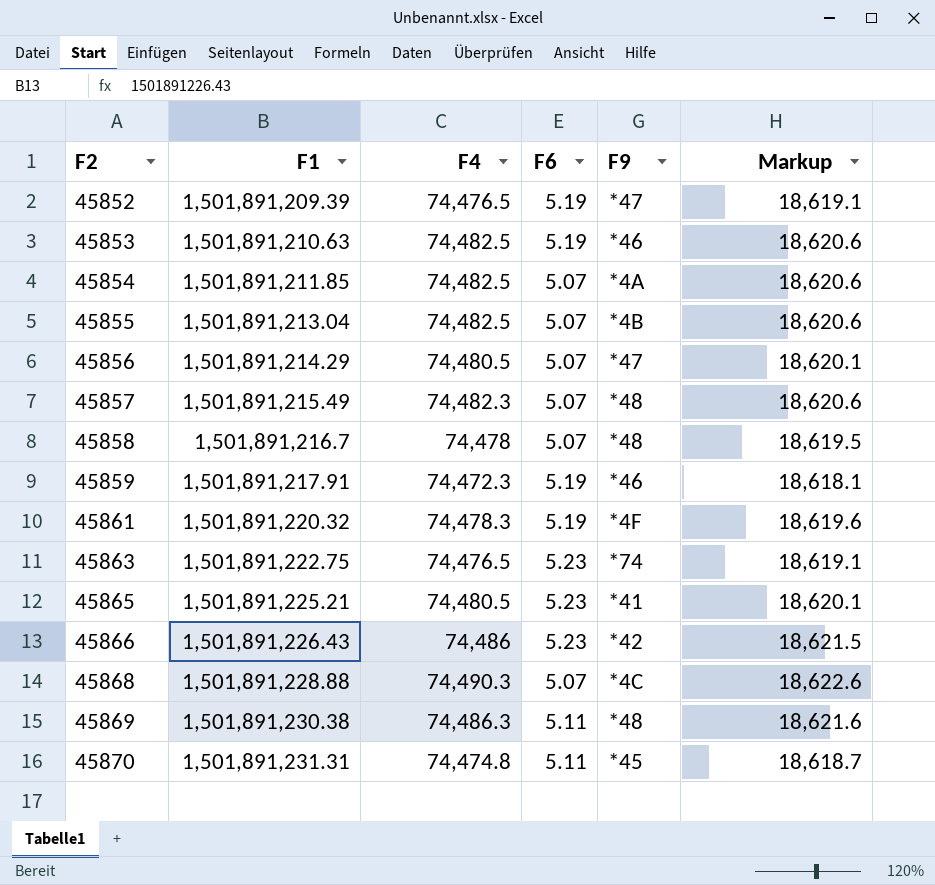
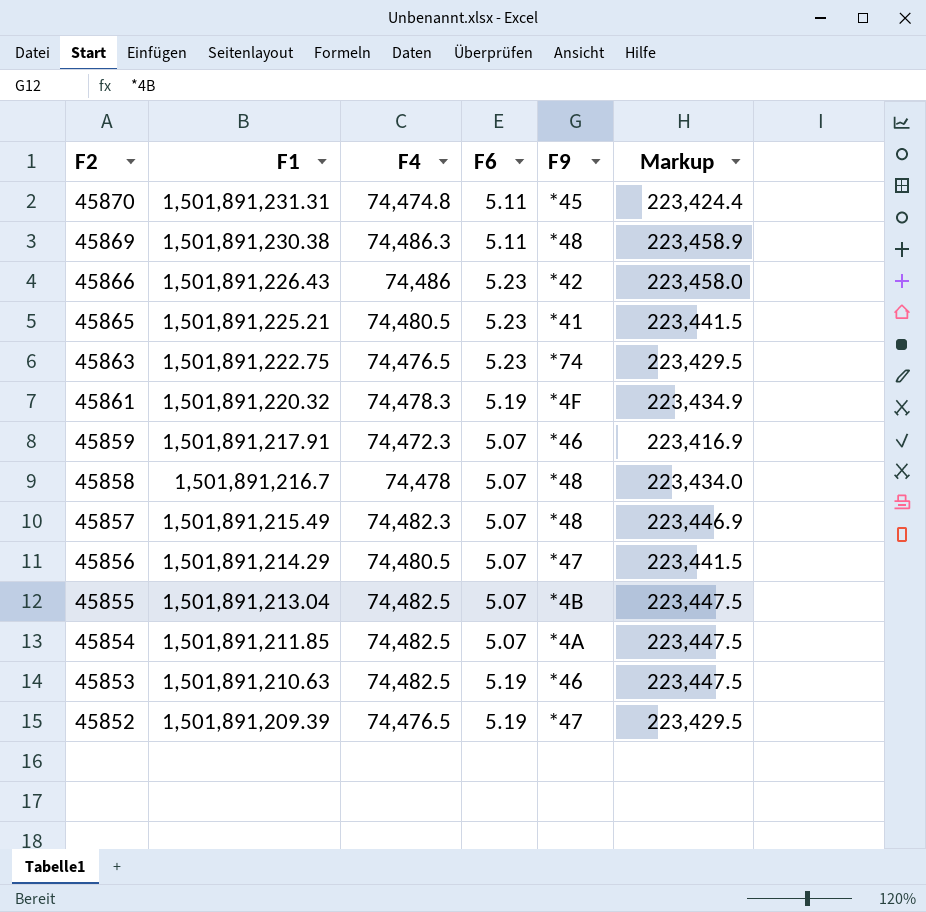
row order: F2 ascending -> F2 descending
column Markup | formula: [F4] * 0.25 -> [F4] * 3
row 45868: 1,501,891,228.88 | 74,490.3 | 5.07 | *4C | 18,622.6 -> none
45859 | F6: 5.19 -> 5.07

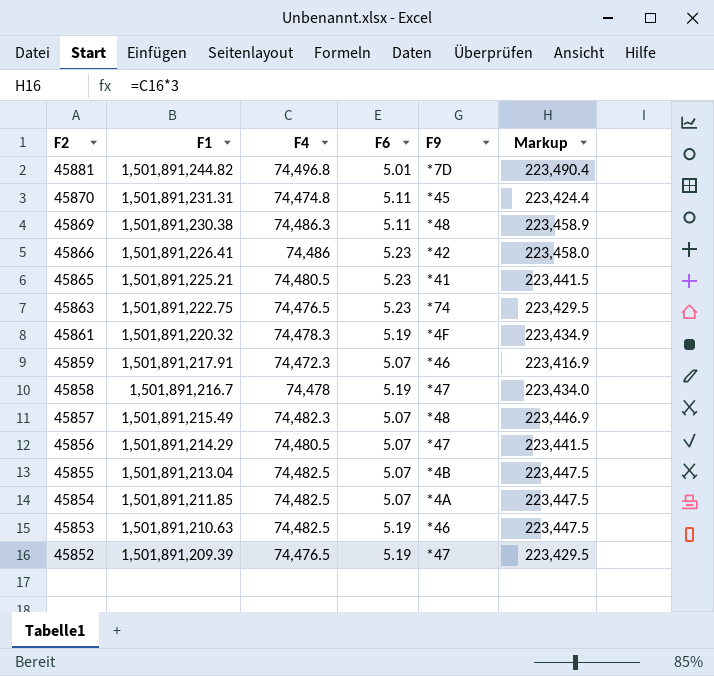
row 45881: none -> 1,501,891,244.82 | 74,496.8 | 5.01 | *7D | 223,490.4
45866 | F1: 1,501,891,226.43 -> 1,501,891,226.41
45858 | F6: 5.07 -> 5.19
45858 | F9: *48 -> *47

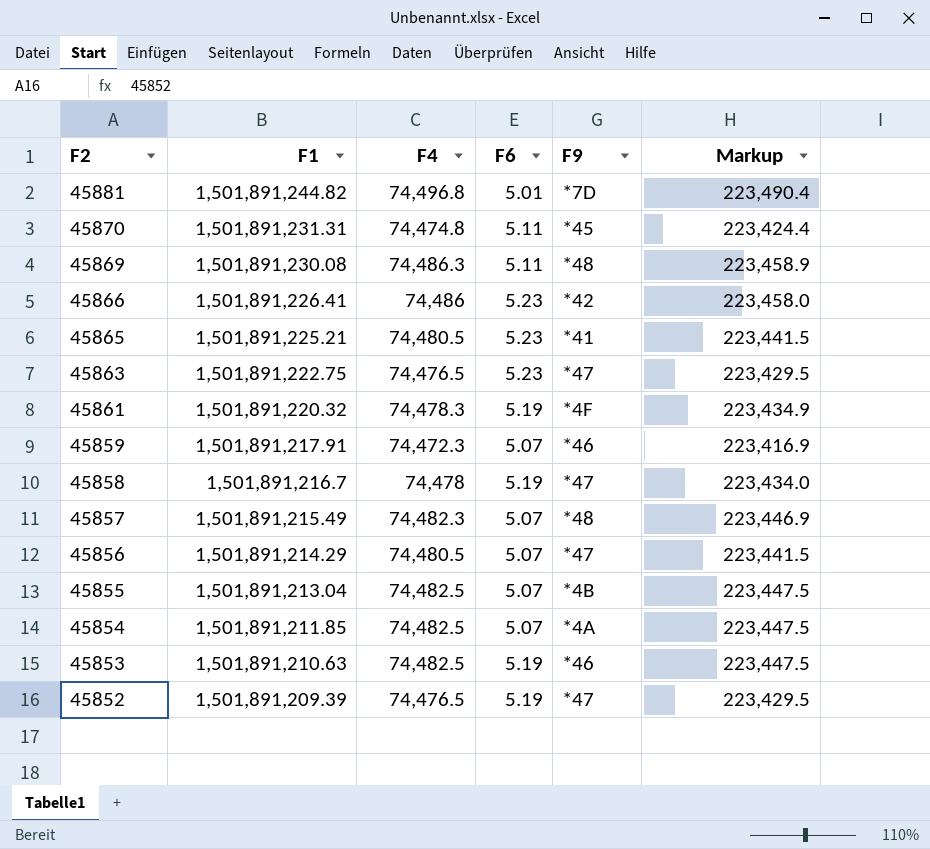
45869 | F1: 1,501,891,230.38 -> 1,501,891,230.08
45863 | F9: *74 -> *47

